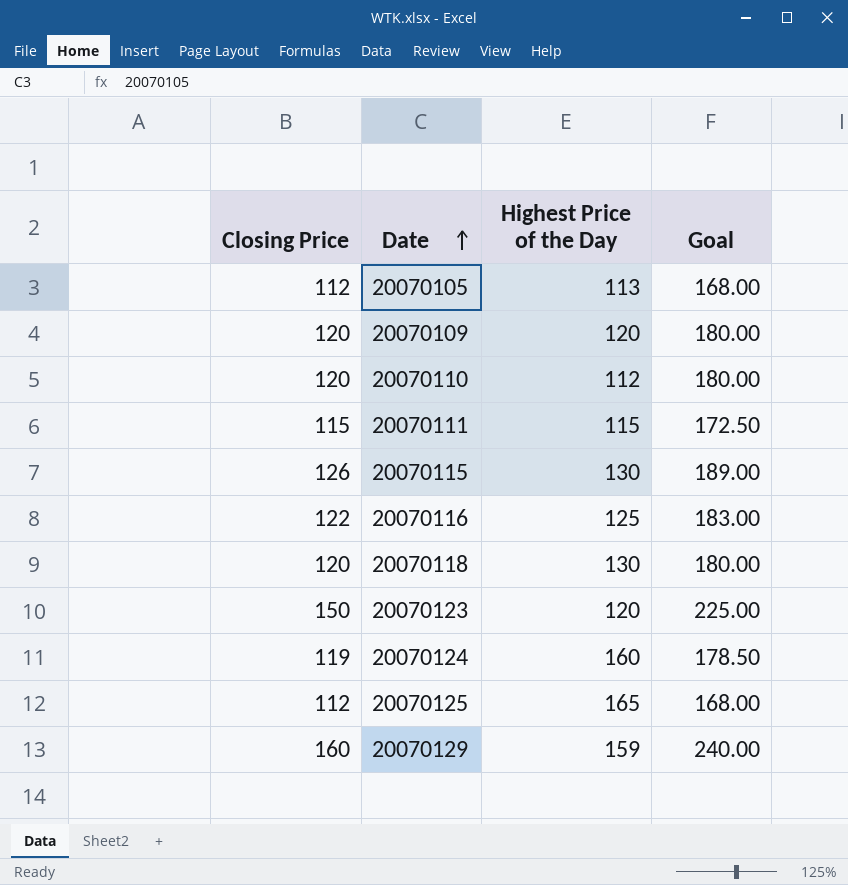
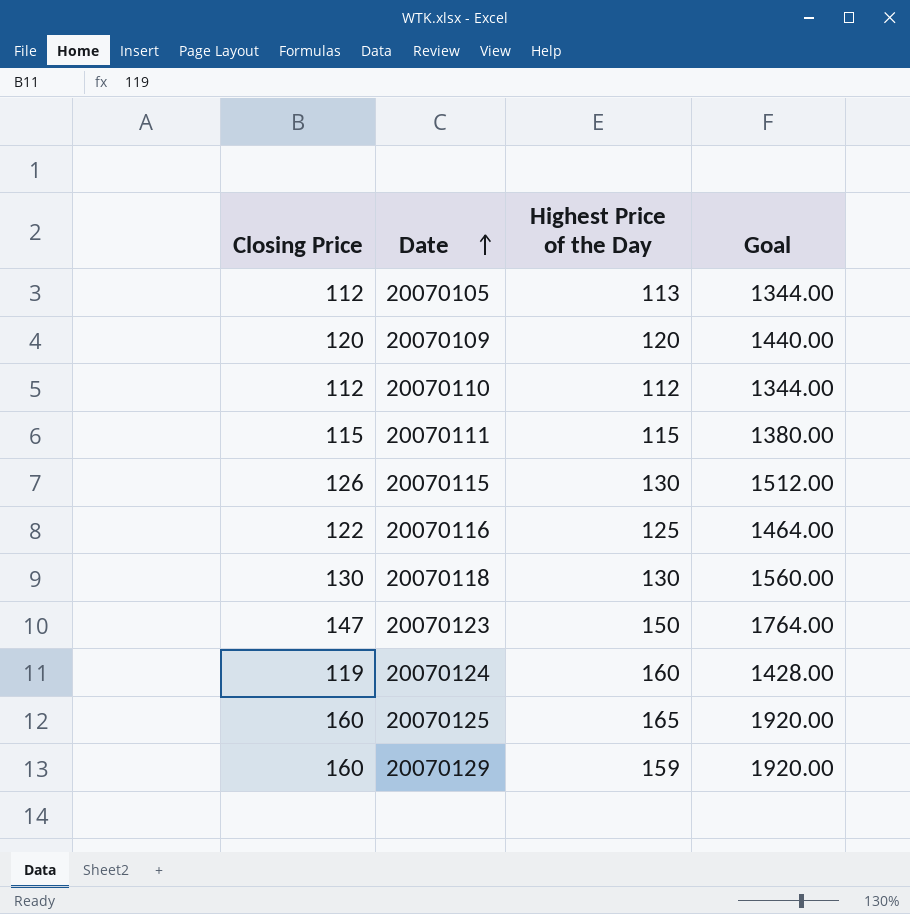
column Goal | formula: [Closing Price] * 1.5 -> [Closing Price] * 12
20070110 | Closing Price: 120 -> 112
20070118 | Closing Price: 120 -> 130
20070123 | Closing Price: 150 -> 147
20070123 | Highest Price of the Day: 120 -> 150
20070125 | Closing Price: 112 -> 160

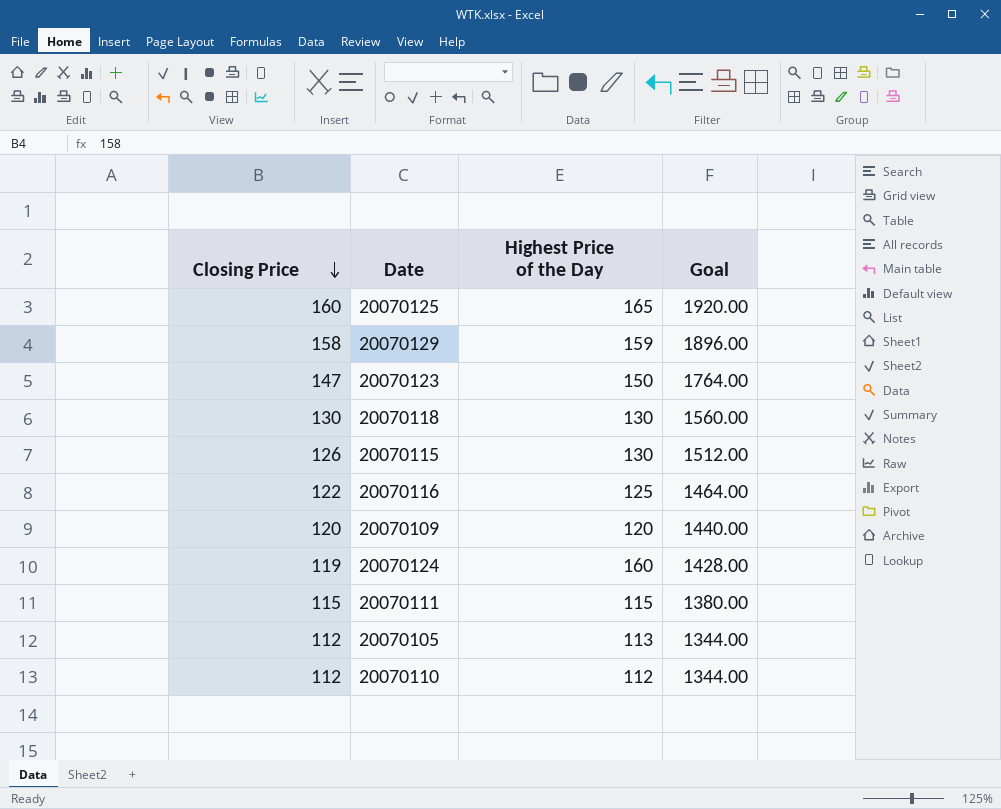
row order: Date ascending -> Closing Price descending
20070129 | Closing Price: 160 -> 158
20070129 | Goal: 1920.00 -> 1896.00

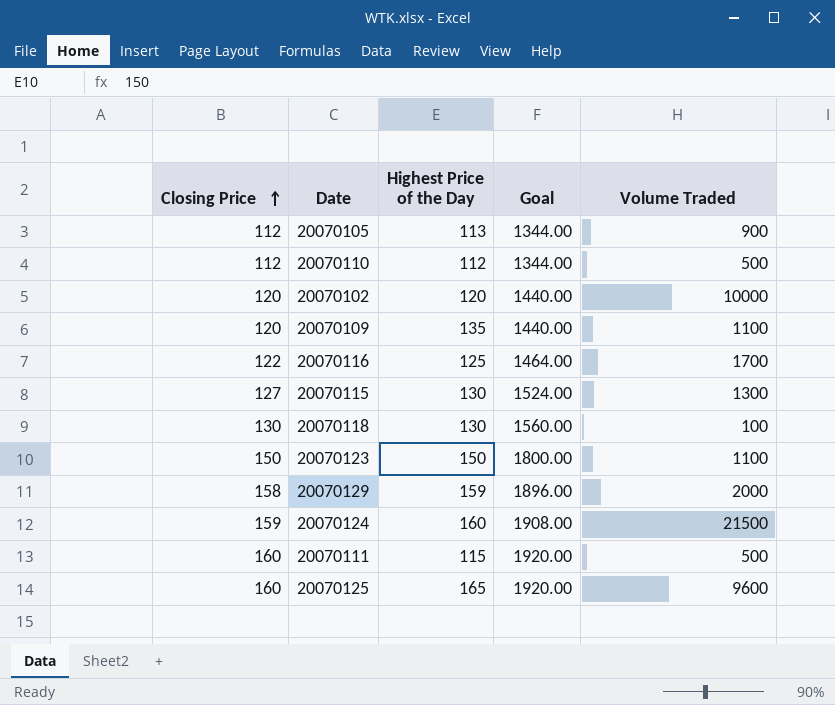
row order: Closing Price descending -> Closing Price ascending
column Volume Traded | position: none -> 5
row 20070102: none -> 120 | 120 | 1440.00 | 10000
20070109 | Highest Price of the Day: 120 -> 135
20070115 | Closing Price: 126 -> 127
20070115 | Goal: 1512.00 -> 1524.00
20070123 | Closing Price: 147 -> 150
20070123 | Goal: 1764.00 -> 1800.00
20070124 | Closing Price: 119 -> 159
20070124 | Goal: 1428.00 -> 1908.00
20070111 | Closing Price: 115 -> 160
20070111 | Goal: 1380.00 -> 1920.00

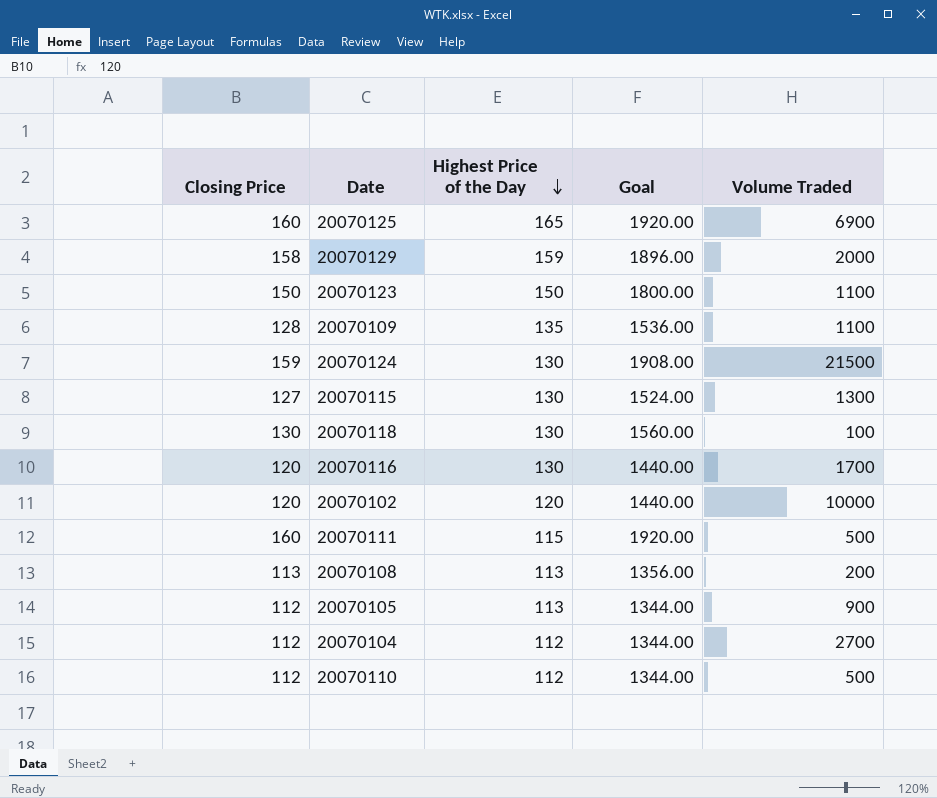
row order: Closing Price ascending -> Highest Price of the Day descending
20070125 | Volume Traded: 9600 -> 6900
20070109 | Closing Price: 120 -> 128
20070109 | Goal: 1440.00 -> 1536.00
20070124 | Highest Price of the Day: 160 -> 130
20070116 | Closing Price: 122 -> 120
20070116 | Highest Price of the Day: 125 -> 130
20070116 | Goal: 1464.00 -> 1440.00
row 20070108: none -> 113 | 113 | 1356.00 | 200
row 20070104: none -> 112 | 112 | 1344.00 | 2700

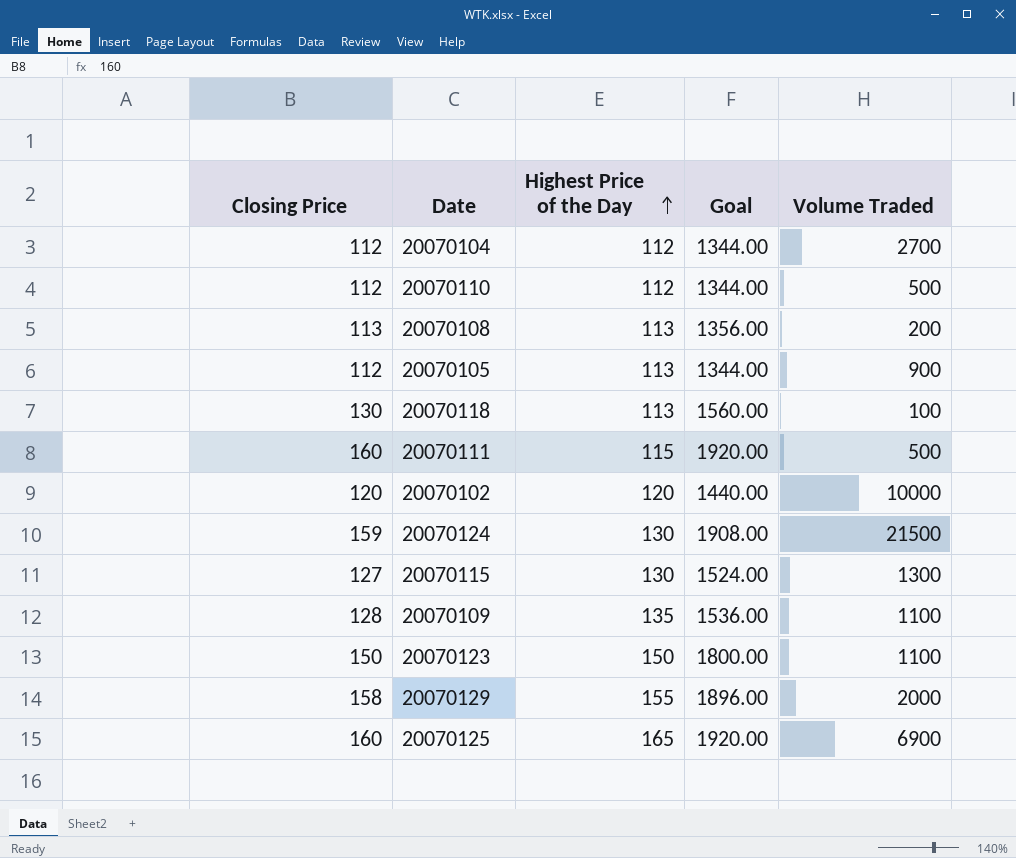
row order: Highest Price of the Day descending -> Highest Price of the Day ascending
row 20070116: 120 | 130 | 1440.00 | 1700 -> none
20070118 | Highest Price of the Day: 130 -> 113
20070129 | Highest Price of the Day: 159 -> 155

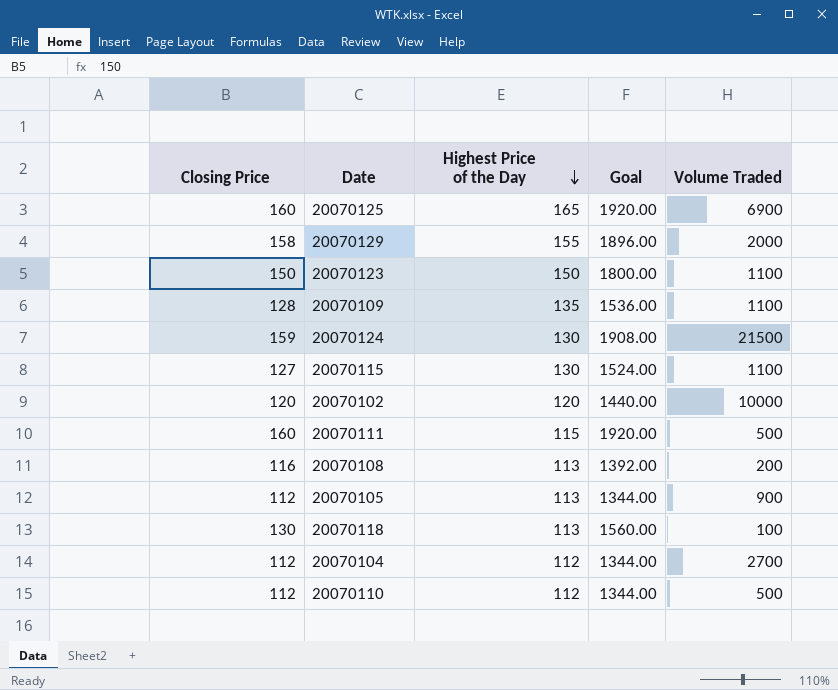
row order: Highest Price of the Day ascending -> Highest Price of the Day descending
20070115 | Volume Traded: 1300 -> 1100
20070108 | Closing Price: 113 -> 116
20070108 | Goal: 1356.00 -> 1392.00

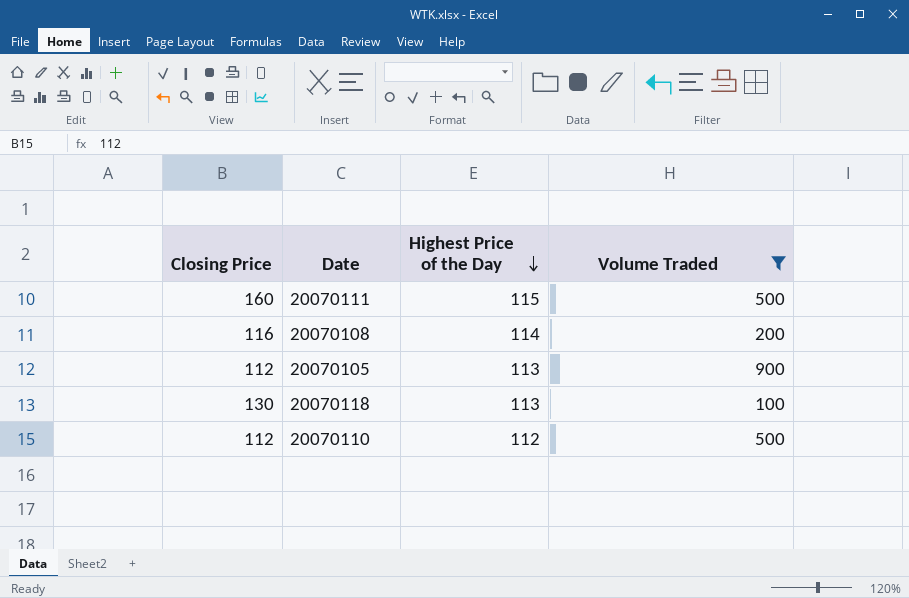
filter: none -> Volume Traded <= 900
column Goal | formula: [Closing Price] * 12 -> none
20070108 | Highest Price of the Day: 113 -> 114

